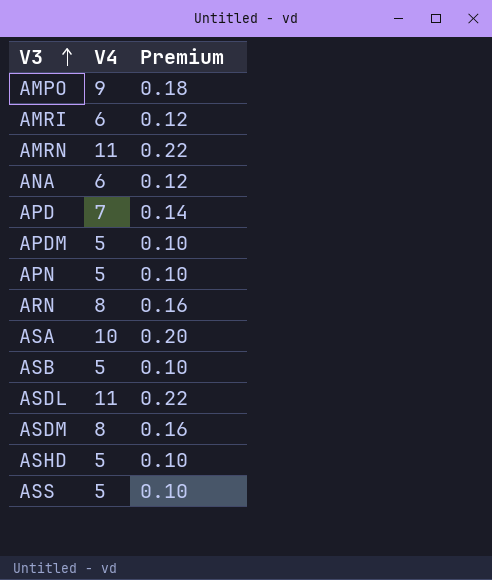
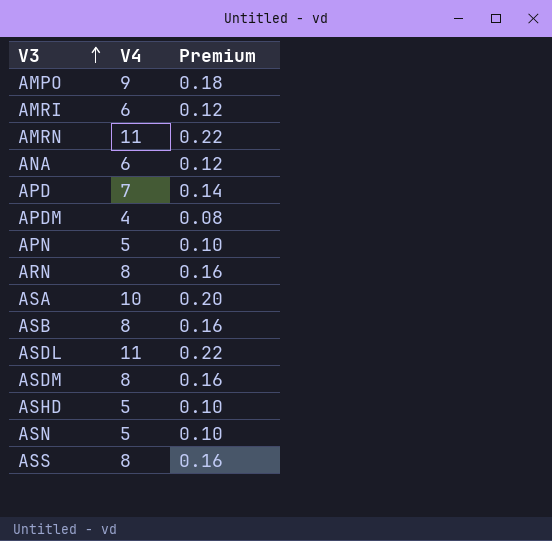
APDM | V4: 5 -> 4
APDM | Premium: 0.10 -> 0.08
ASB | V4: 5 -> 8
ASB | Premium: 0.10 -> 0.16
row ASN: none -> 5 | 0.10
ASS | V4: 5 -> 8
ASS | Premium: 0.10 -> 0.16

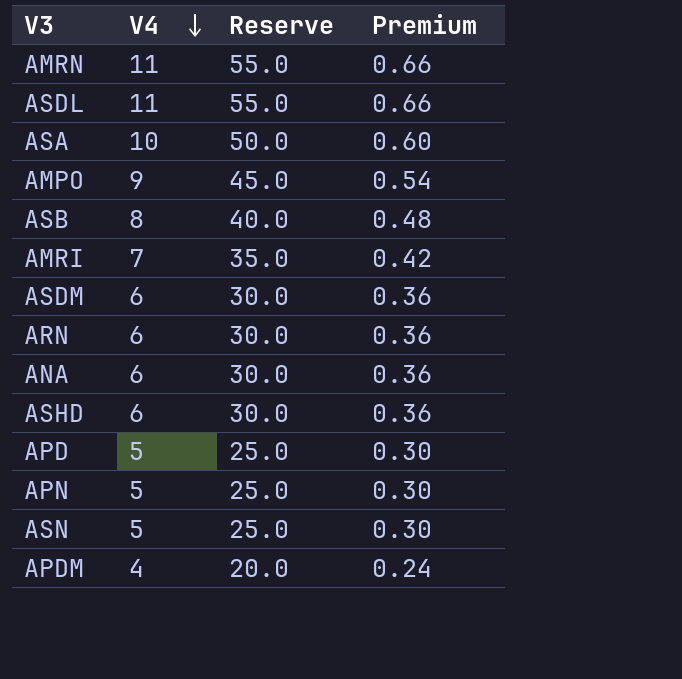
row order: V3 ascending -> V4 descending
column Reserve | formula: none -> [V4] * 5
column Premium | formula: [V4] * 0.02 -> [V4] * 0.06
row ASS: 8 | 0.16 -> none
AMRI | V4: 6 -> 7
ASDM | V4: 8 -> 6
ARN | V4: 8 -> 6
ASHD | V4: 5 -> 6
APD | V4: 7 -> 5

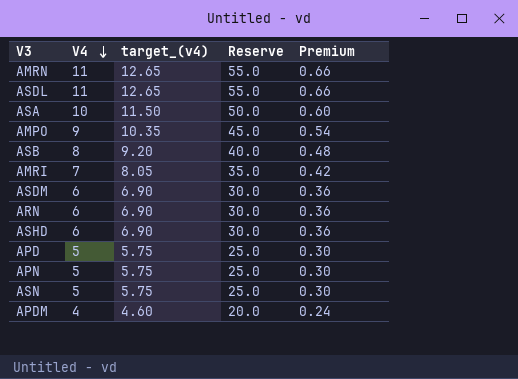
column target_(v4) | formula: none -> [V4] * 1.15
row ANA: 6 | 30.0 | 0.36 -> none

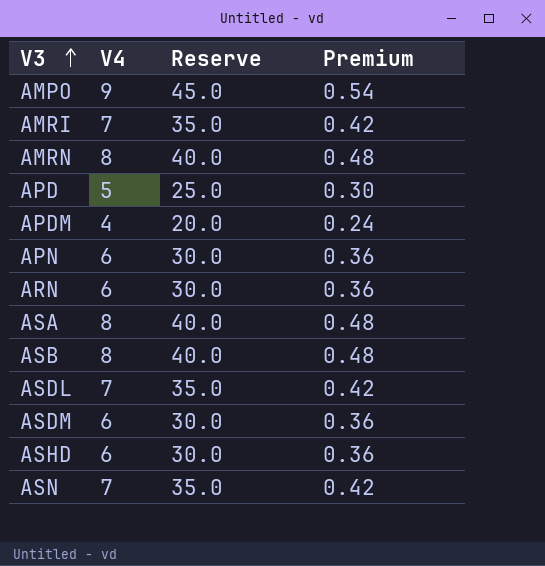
row order: V4 descending -> V3 ascending
column target_(v4) | formula: [V4] * 1.15 -> none
AMRN | V4: 11 -> 8
AMRN | Reserve: 55.0 -> 40.0
AMRN | Premium: 0.66 -> 0.48
APN | V4: 5 -> 6
APN | Reserve: 25.0 -> 30.0
APN | Premium: 0.30 -> 0.36
ASA | V4: 10 -> 8
ASA | Reserve: 50.0 -> 40.0
ASA | Premium: 0.60 -> 0.48
ASDL | V4: 11 -> 7
ASDL | Reserve: 55.0 -> 35.0
ASDL | Premium: 0.66 -> 0.42
ASN | V4: 5 -> 7
ASN | Reserve: 25.0 -> 35.0
ASN | Premium: 0.30 -> 0.42

